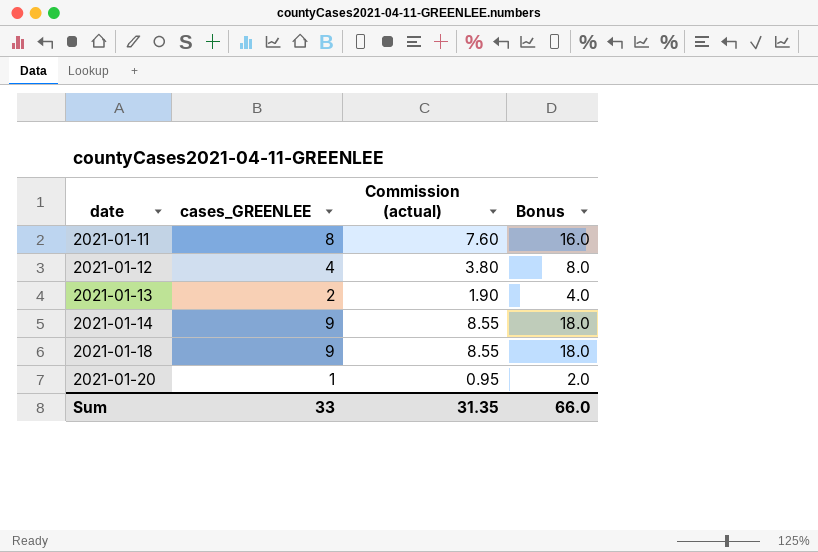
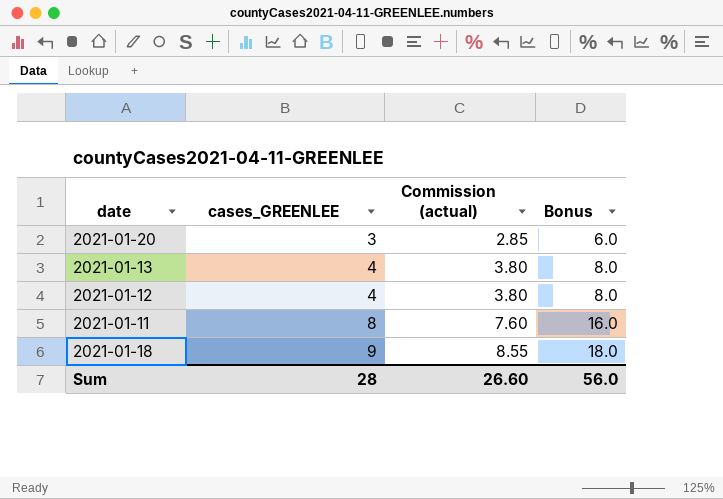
row order: date ascending -> cases_GREENLEE ascending
row 2021-01-14: 9 | 8.55 | 18.0 -> none
2021-01-20 | cases_GREENLEE: 1 -> 3
2021-01-20 | Commission (actual): 0.95 -> 2.85
2021-01-20 | Bonus: 2.0 -> 6.0
2021-01-13 | cases_GREENLEE: 2 -> 4
2021-01-13 | Commission (actual): 1.90 -> 3.80
2021-01-13 | Bonus: 4.0 -> 8.0
Sum | cases_GREENLEE: 33 -> 28
Sum | Commission (actual): 31.35 -> 26.60
Sum | Bonus: 66.0 -> 56.0

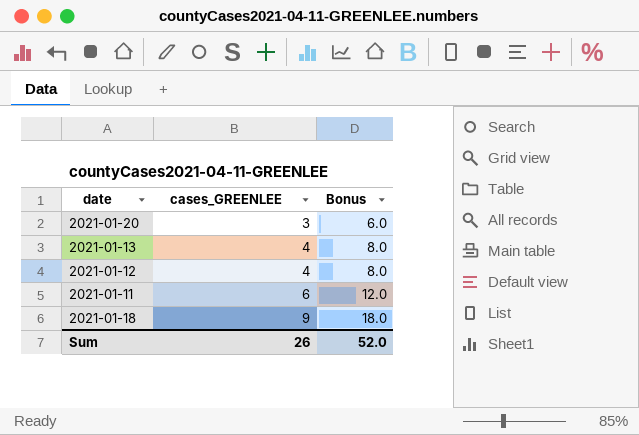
column Commission (actual) | formula: [cases_GREENLEE] * 0.95 -> none
2021-01-11 | cases_GREENLEE: 8 -> 6
2021-01-11 | Bonus: 16.0 -> 12.0
Sum | cases_GREENLEE: 28 -> 26
Sum | Bonus: 56.0 -> 52.0

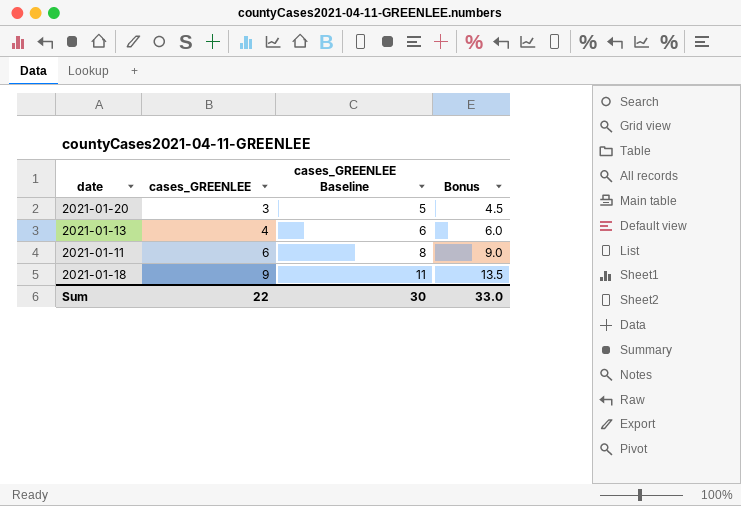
column cases_GREENLEE Baseline | formula: none -> [cases_GREENLEE] + 2
column Bonus | formula: [cases_GREENLEE] * 2 -> [cases_GREENLEE] * 1.5
row 2021-01-12: 4 | 8.0 -> none
Sum | cases_GREENLEE: 26 -> 22
Sum | Bonus: 52.0 -> 33.0

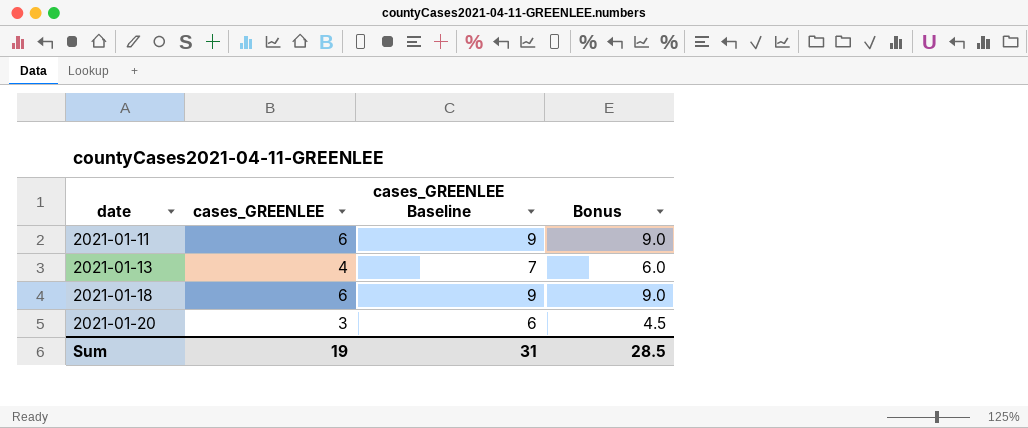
row order: cases_GREENLEE ascending -> date ascending
column cases_GREENLEE Baseline | formula: [cases_GREENLEE] + 2 -> [cases_GREENLEE] + 3
2021-01-18 | cases_GREENLEE: 9 -> 6
2021-01-18 | Bonus: 13.5 -> 9.0
Sum | cases_GREENLEE: 22 -> 19
Sum | cases_GREENLEE Baseline: 30 -> 31
Sum | Bonus: 33.0 -> 28.5

